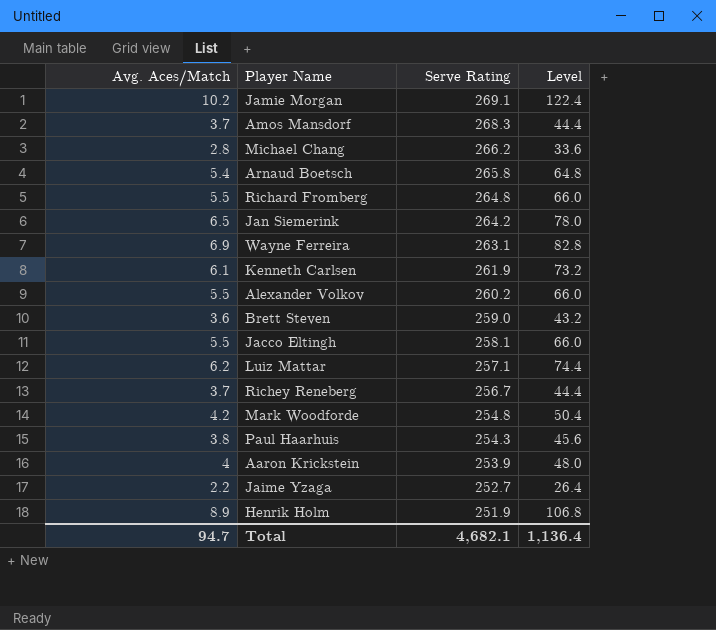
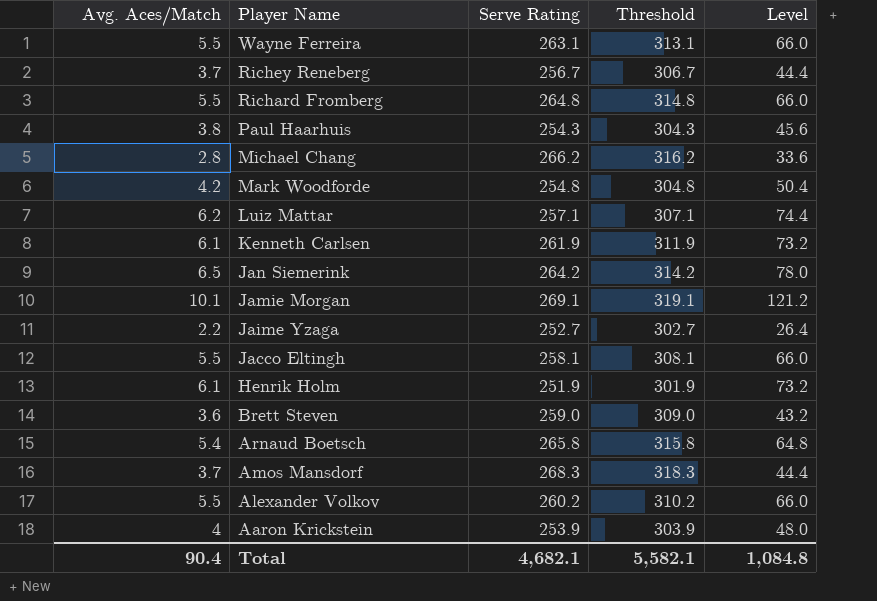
row order: Serve Rating descending -> Player Name descending
column Threshold | formula: none -> [Serve Rating] + 50
Wayne Ferreira | Avg. Aces/Match: 6.9 -> 5.5
Wayne Ferreira | Level: 82.8 -> 66.0
Jamie Morgan | Avg. Aces/Match: 10.2 -> 10.1
Jamie Morgan | Level: 122.4 -> 121.2
Henrik Holm | Avg. Aces/Match: 8.9 -> 6.1
Henrik Holm | Level: 106.8 -> 73.2
Total | Avg. Aces/Match: 94.7 -> 90.4
Total | Level: 1,136.4 -> 1,084.8

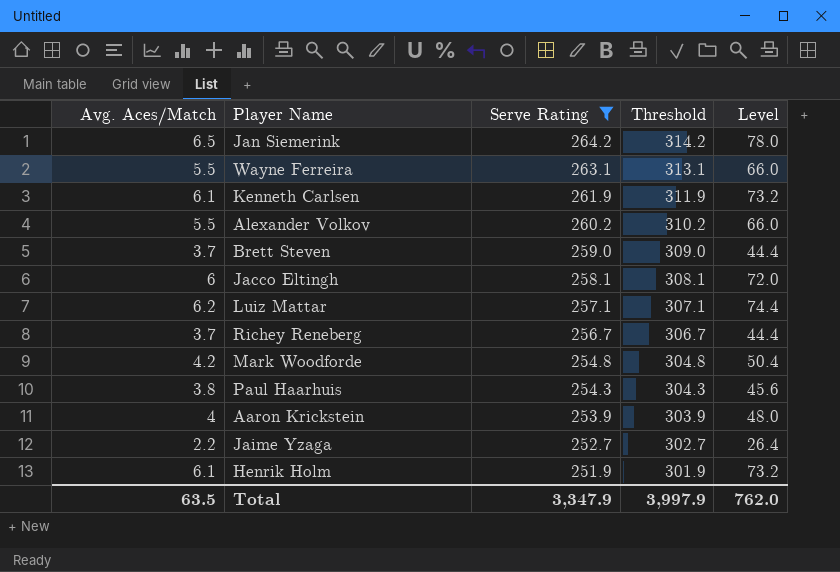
filter: none -> Serve Rating <= 264.2
row order: Player Name descending -> Serve Rating descending
Brett Steven | Avg. Aces/Match: 3.6 -> 3.7
Brett Steven | Level: 43.2 -> 44.4
Jacco Eltingh | Avg. Aces/Match: 5.5 -> 6
Jacco Eltingh | Level: 66.0 -> 72.0
Total | Avg. Aces/Match: 90.4 -> 63.5
Total | Serve Rating: 4,682.1 -> 3,347.9
Total | Threshold: 5,582.1 -> 3,997.9
Total | Level: 1,084.8 -> 762.0

